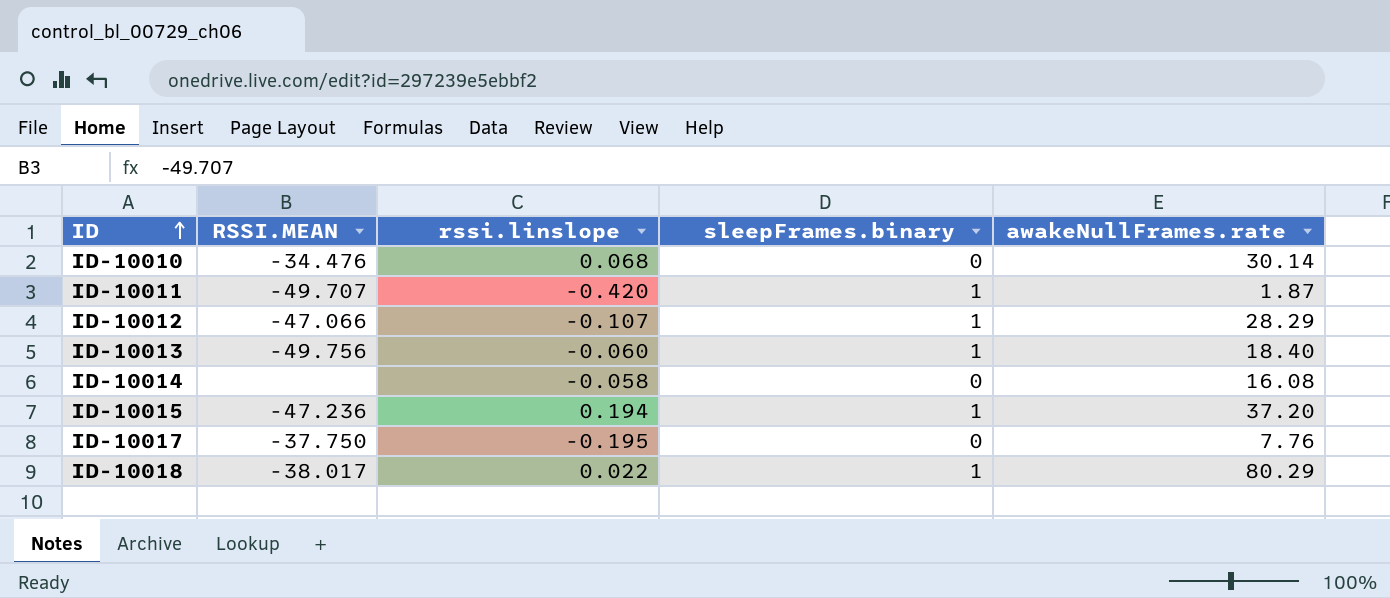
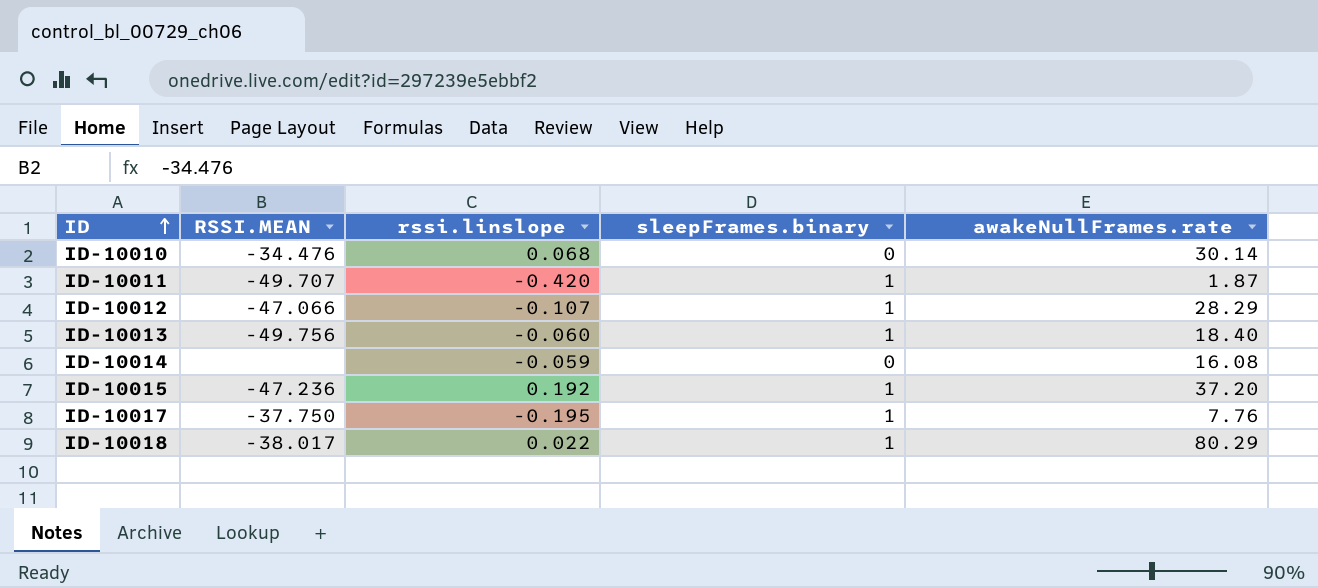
ID-10014 | rssi.linslope: -0.058 -> -0.059
ID-10015 | rssi.linslope: 0.194 -> 0.192
ID-10017 | sleepFrames.binary: 0 -> 1

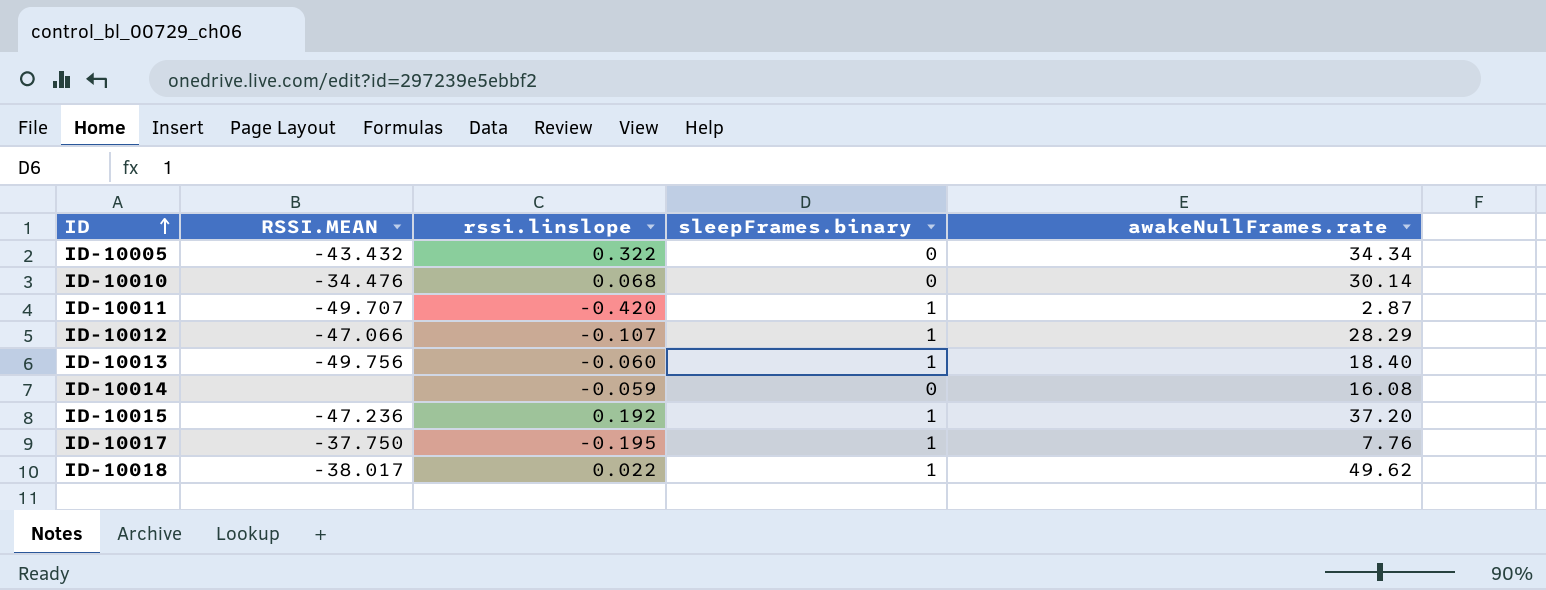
row ID-10005: none -> -43.432 | 0.322 | 0 | 34.34
ID-10011 | awakeNullFrames.rate: 1.87 -> 2.87
ID-10018 | awakeNullFrames.rate: 80.29 -> 49.62

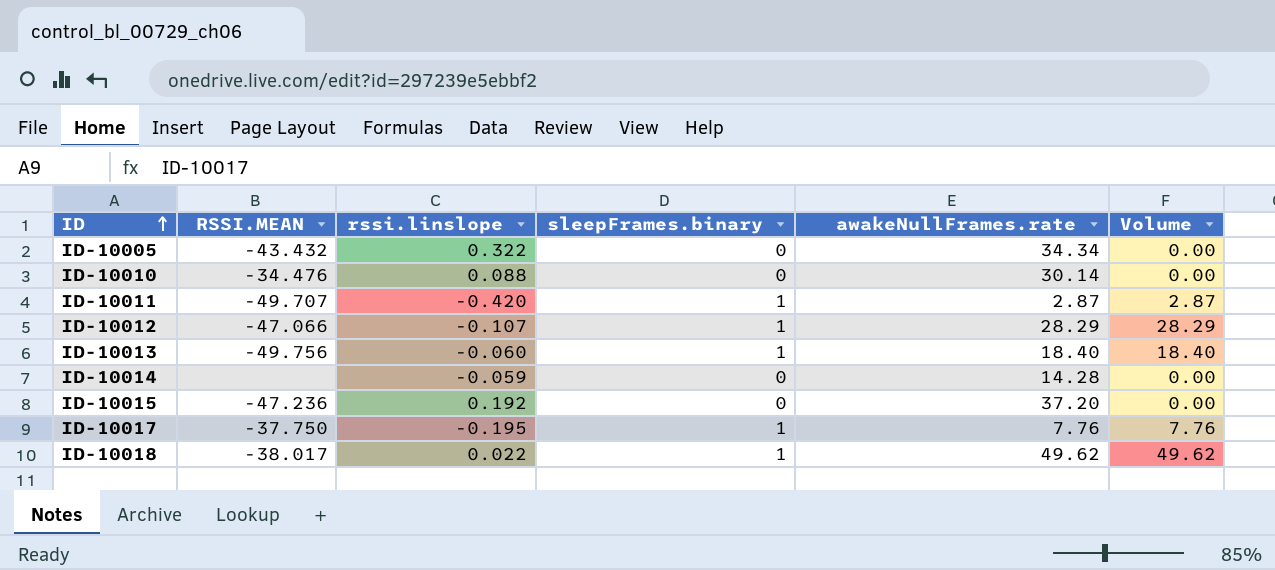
column Volume | formula: none -> [sleepFrames.binary] * [awakeNullFrames.rate]
ID-10010 | rssi.linslope: 0.068 -> 0.088
ID-10014 | awakeNullFrames.rate: 16.08 -> 14.28
ID-10015 | sleepFrames.binary: 1 -> 0

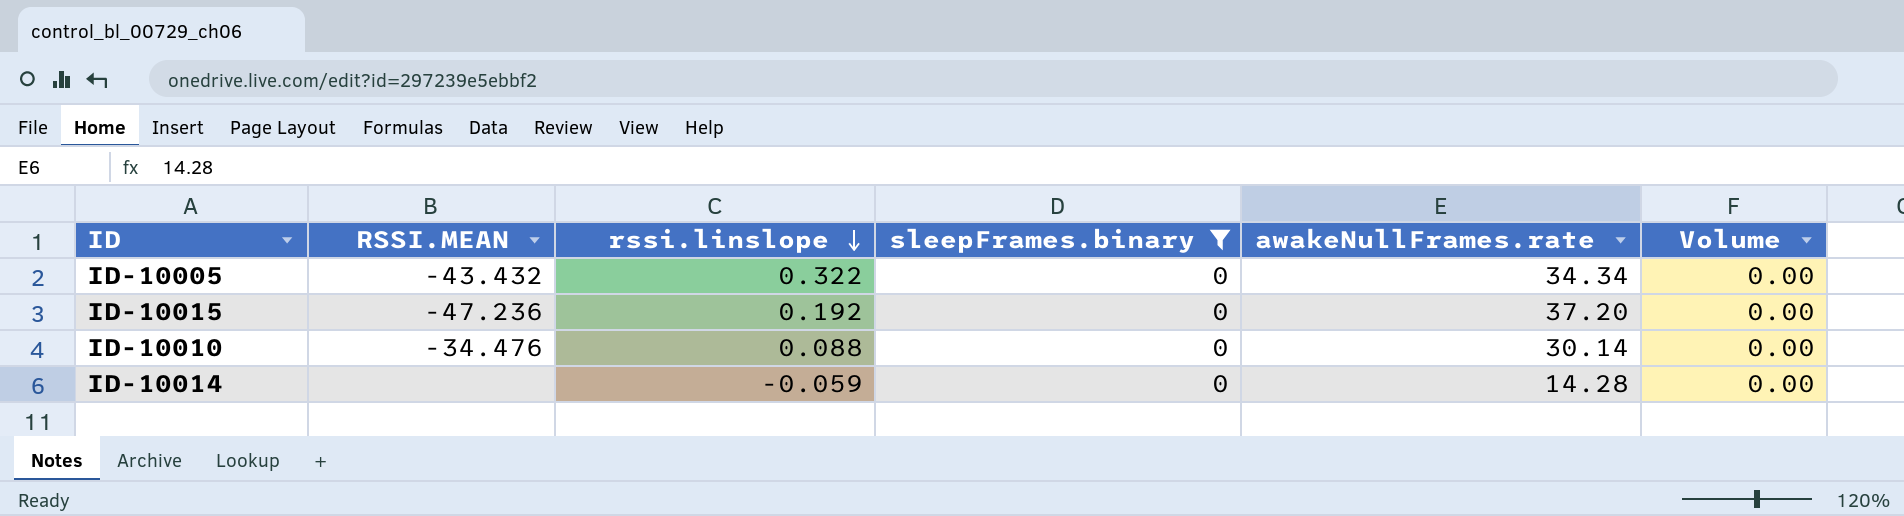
filter: none -> sleepFrames.binary = 0
row order: ID ascending -> rssi.linslope descending

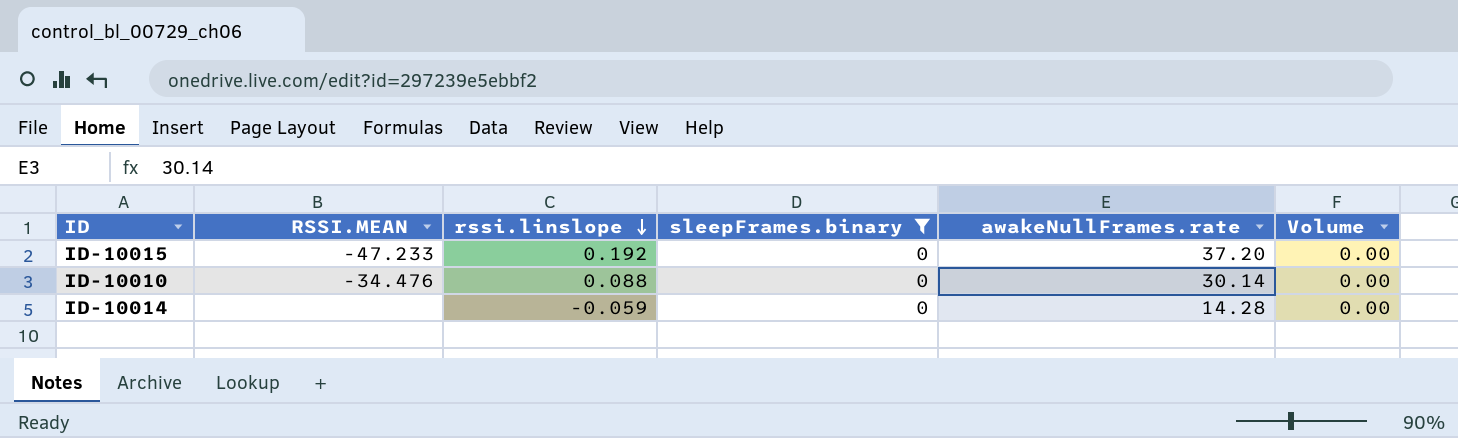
row ID-10005: -43.432 | 0.322 | 0 | 34.34 | 0.00 -> none
ID-10015 | RSSI.MEAN: -47.236 -> -47.233

